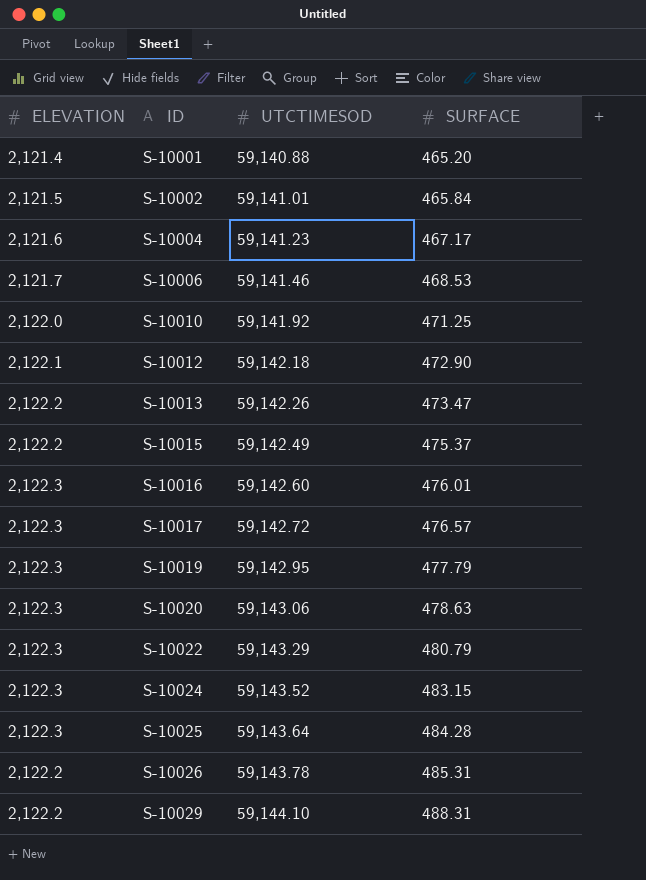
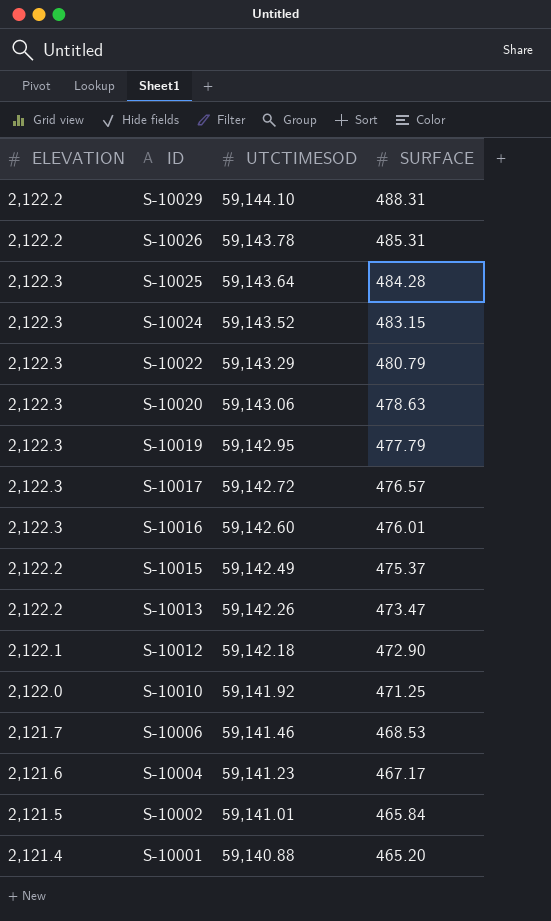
row order: ID ascending -> ID descending

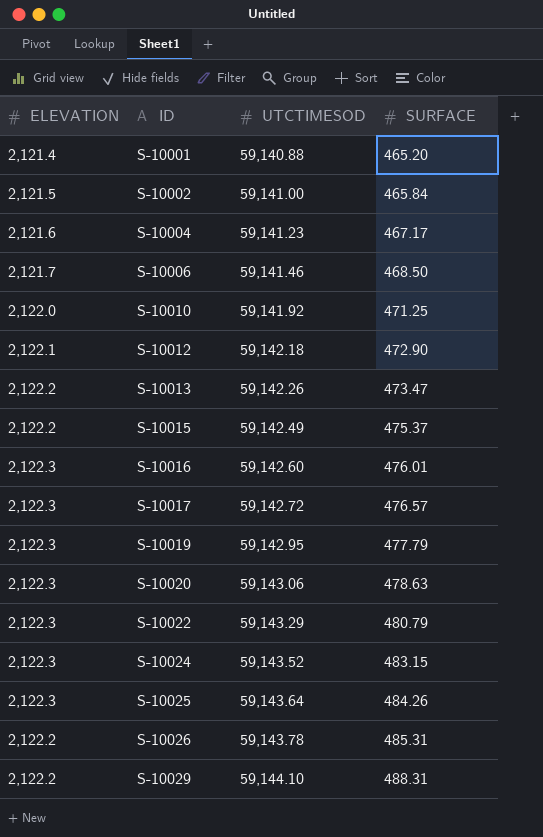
row order: ID descending -> ID ascending
S-10002 | UTCTIMESOD: 59,141.01 -> 59,141.00
S-10006 | SURFACE: 468.53 -> 468.50
S-10025 | SURFACE: 484.28 -> 484.26

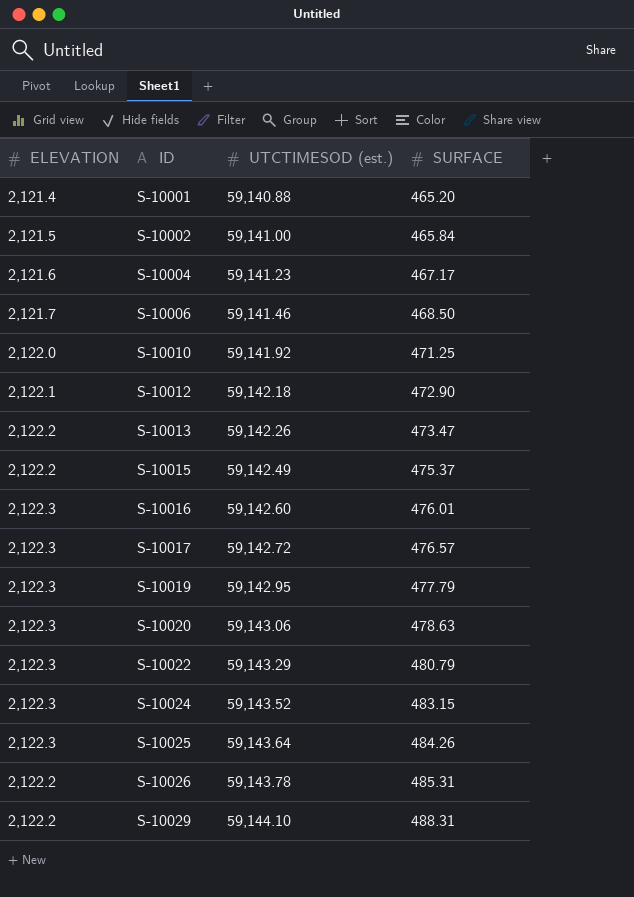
column name: UTCTIMESOD -> UTCTIMESOD (est.)

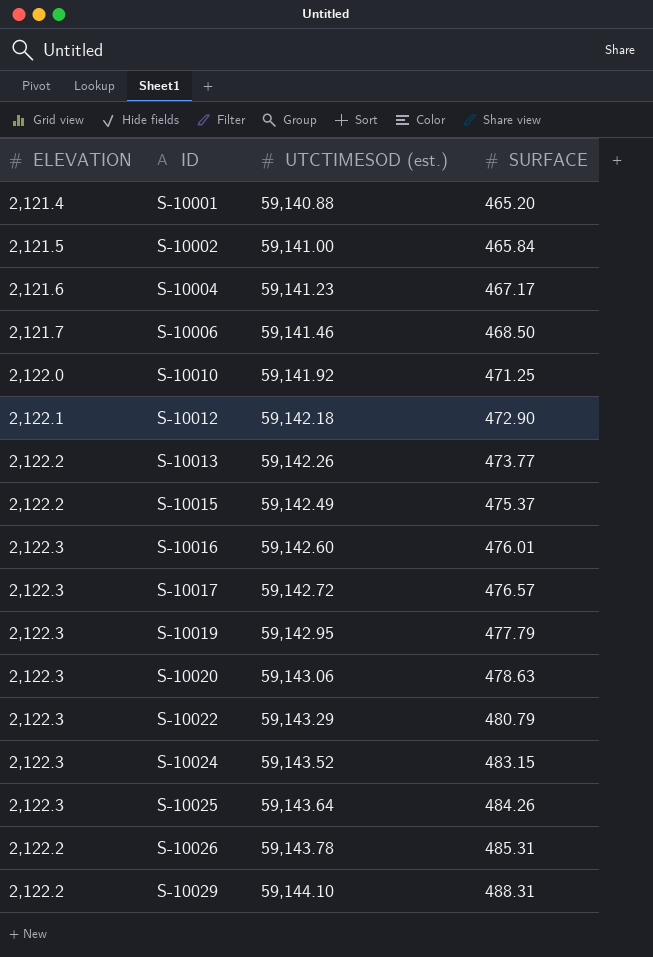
S-10013 | SURFACE: 473.47 -> 473.77

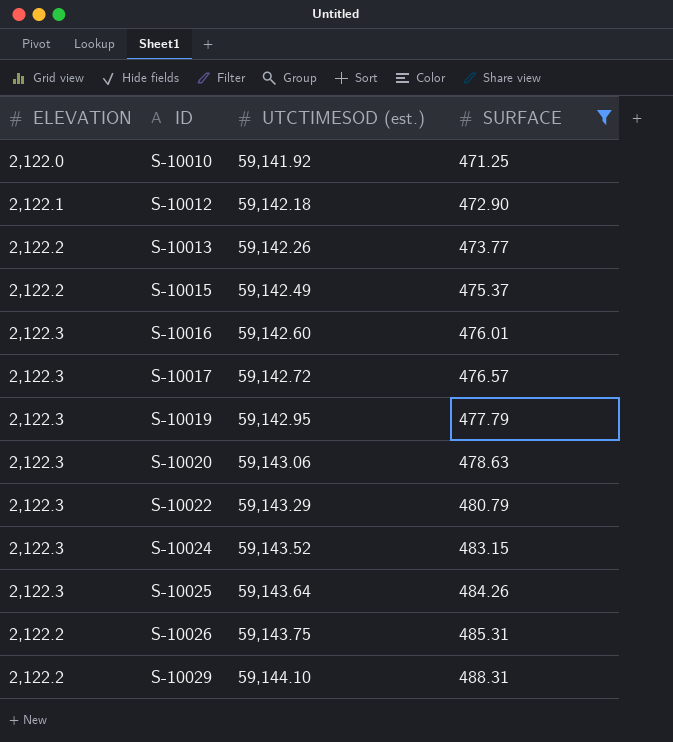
filter: none -> SURFACE >= 471.25
S-10026 | UTCTIMESOD (est.): 59,143.78 -> 59,143.75

